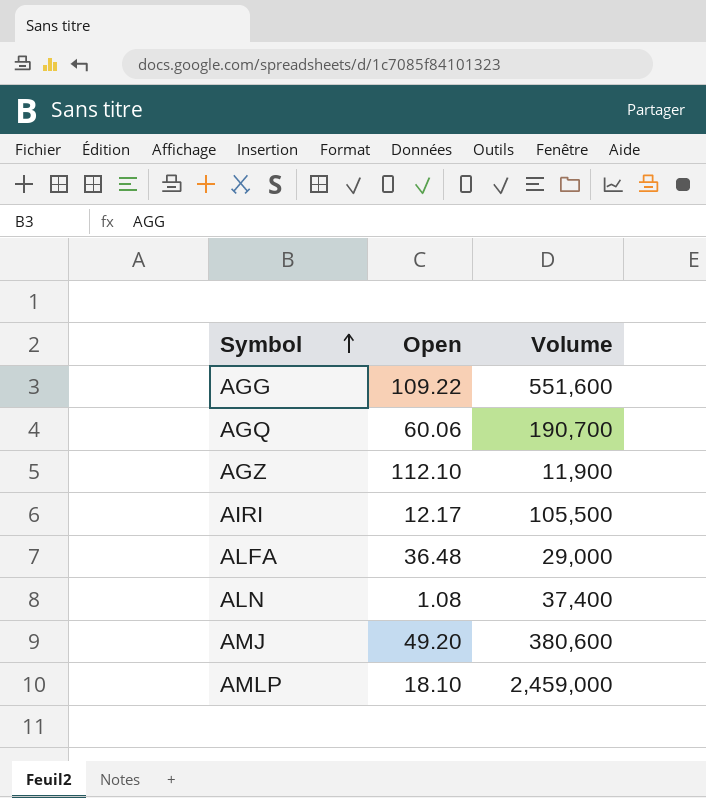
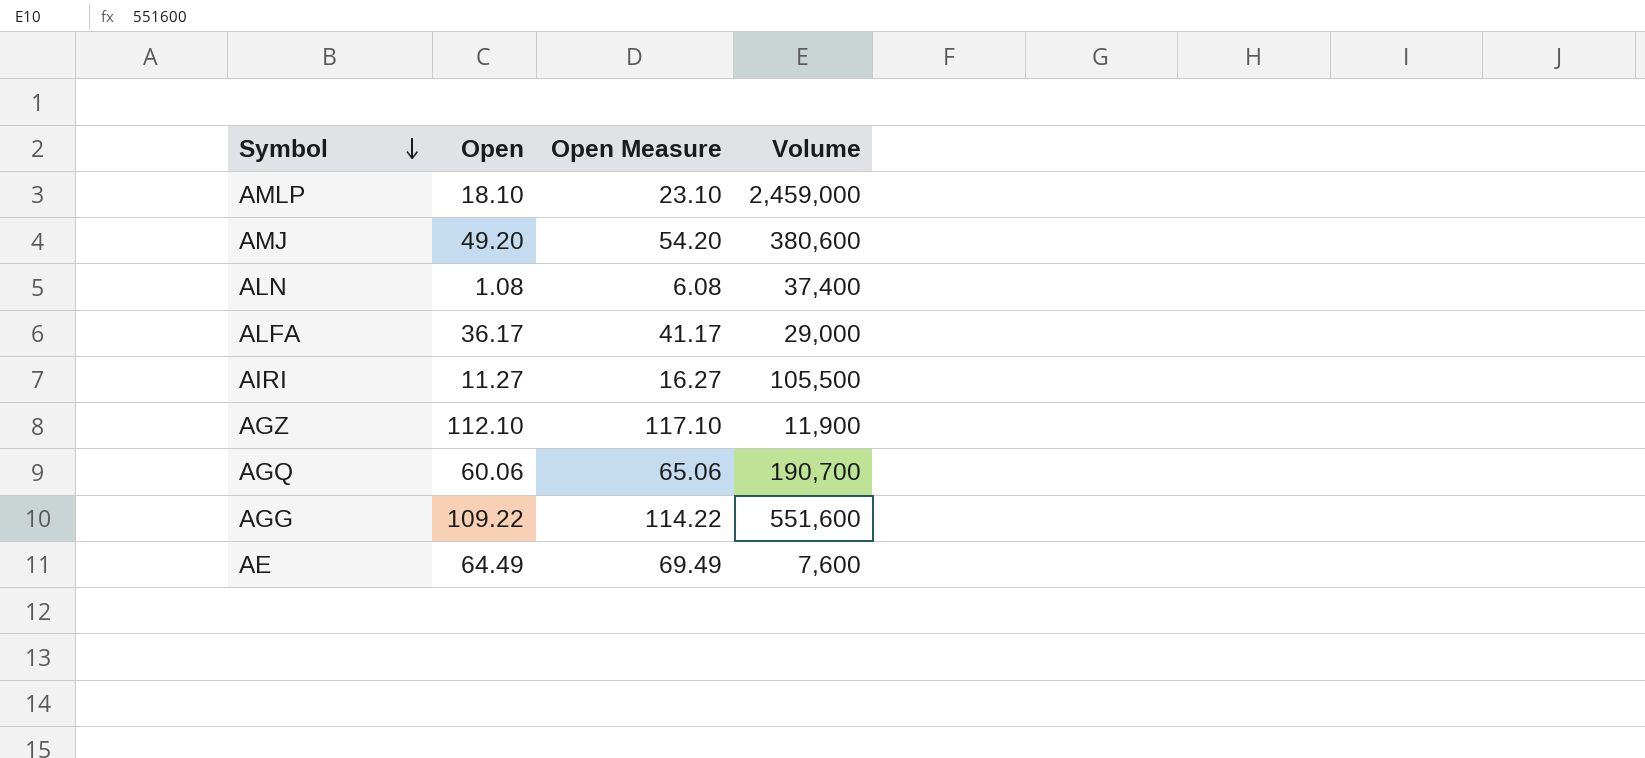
row order: Symbol ascending -> Symbol descending
column Open Measure | formula: none -> [Open] + 5
ALFA | Open: 36.48 -> 36.17
AIRI | Open: 12.17 -> 11.27
row AE: none -> 64.49 | 69.49 | 7,600

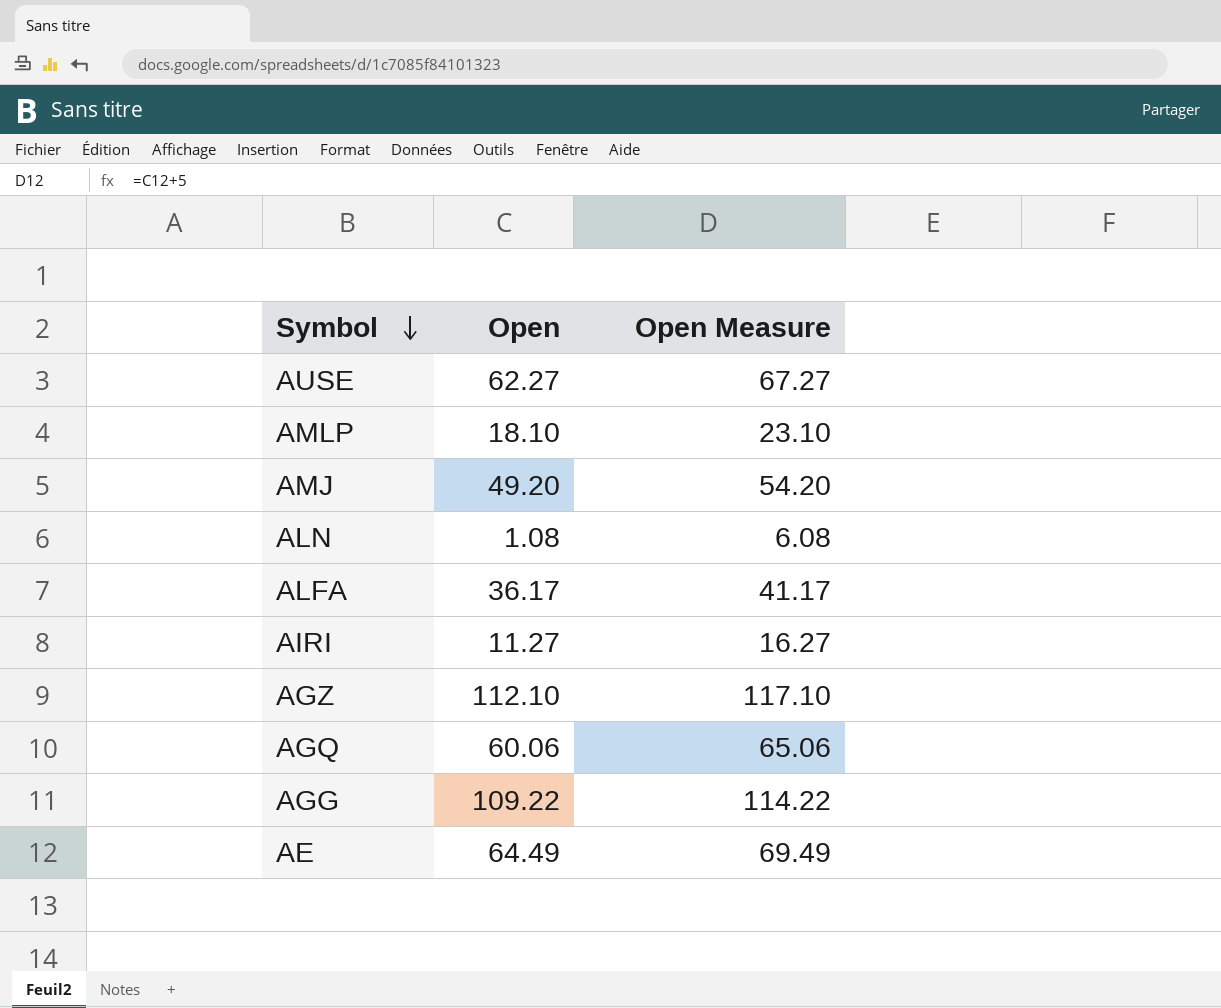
column Volume | position: 4 -> none
row AUSE: none -> 62.27 | 67.27

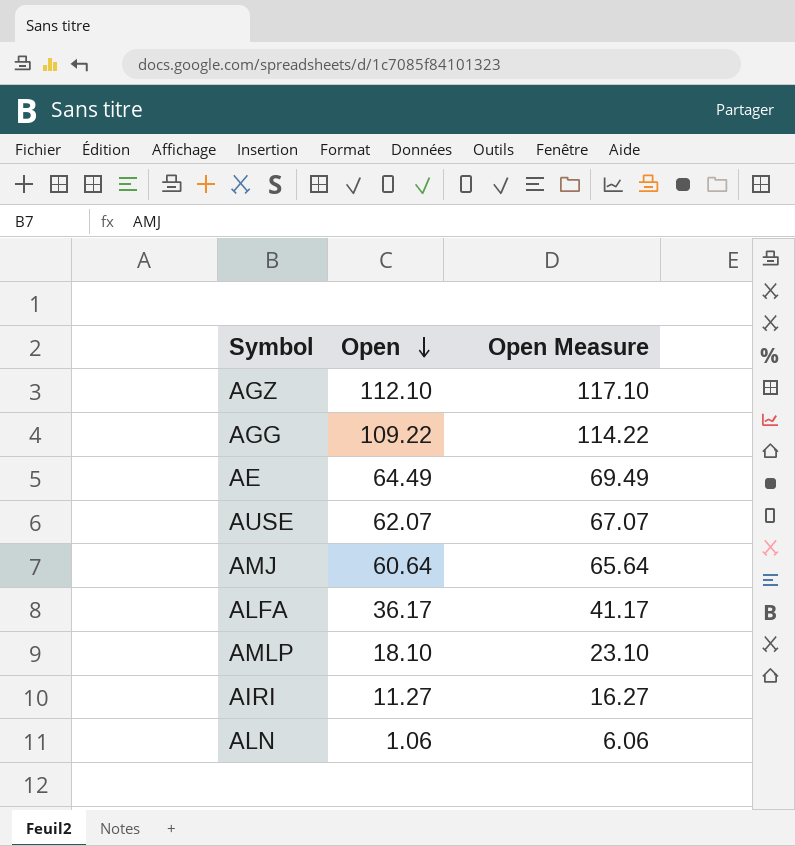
row order: Symbol descending -> Open descending
row AGQ: 60.06 | 65.06 -> none
AUSE | Open: 62.27 -> 62.07
AUSE | Open Measure: 67.27 -> 67.07
AMJ | Open: 49.20 -> 60.64
AMJ | Open Measure: 54.20 -> 65.64
ALN | Open: 1.08 -> 1.06
ALN | Open Measure: 6.08 -> 6.06

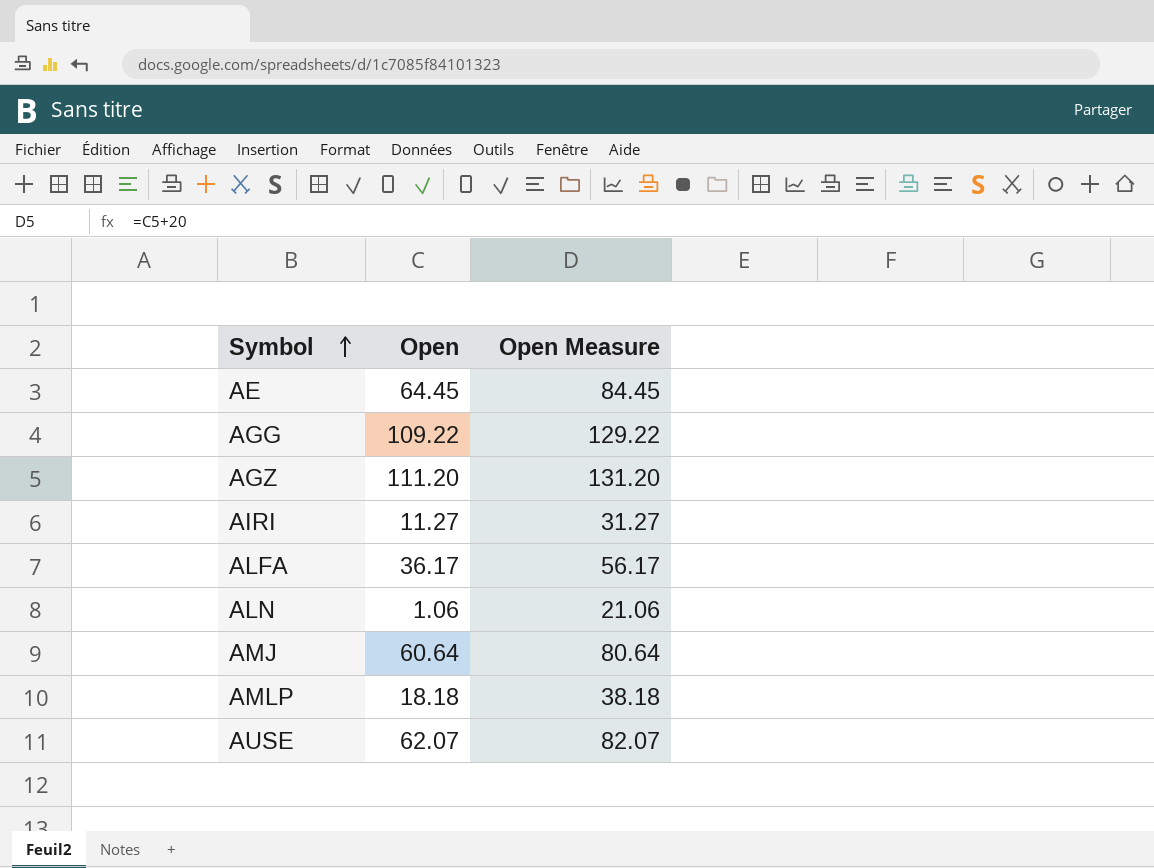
row order: Open descending -> Symbol ascending
column Open Measure | formula: [Open] + 5 -> [Open] + 20
AE | Open: 64.49 -> 64.45
AGZ | Open: 112.10 -> 111.20
AMLP | Open: 18.10 -> 18.18

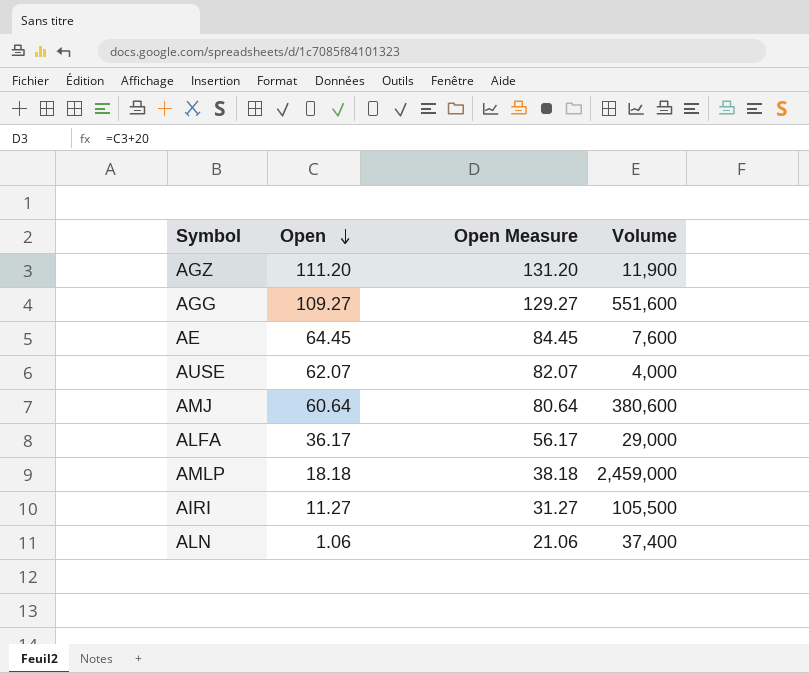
row order: Symbol ascending -> Open descending
column Volume | position: none -> 4
AGG | Open: 109.22 -> 109.27
AGG | Open Measure: 129.22 -> 129.27

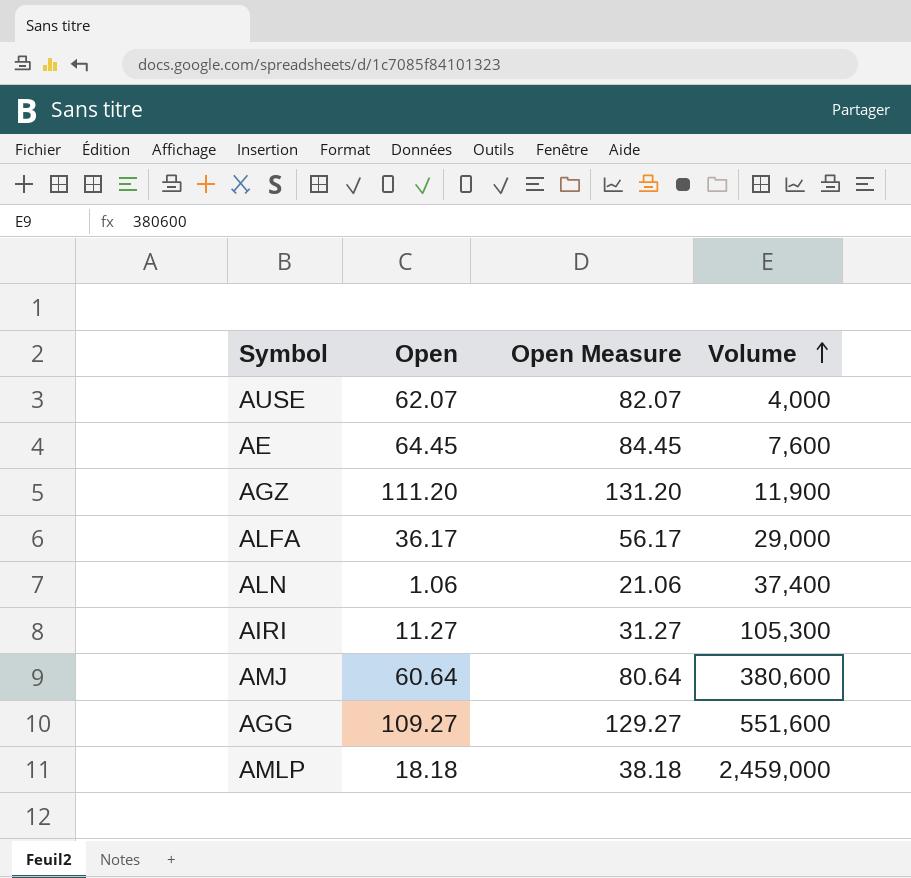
row order: Open descending -> Volume ascending
AIRI | Volume: 105,500 -> 105,300

